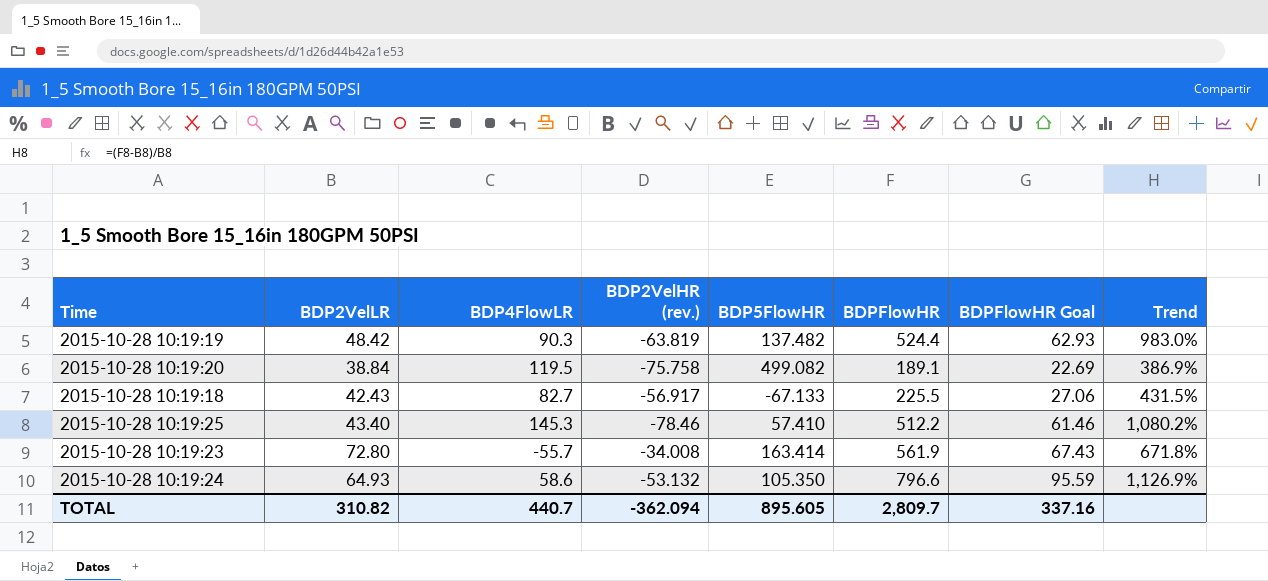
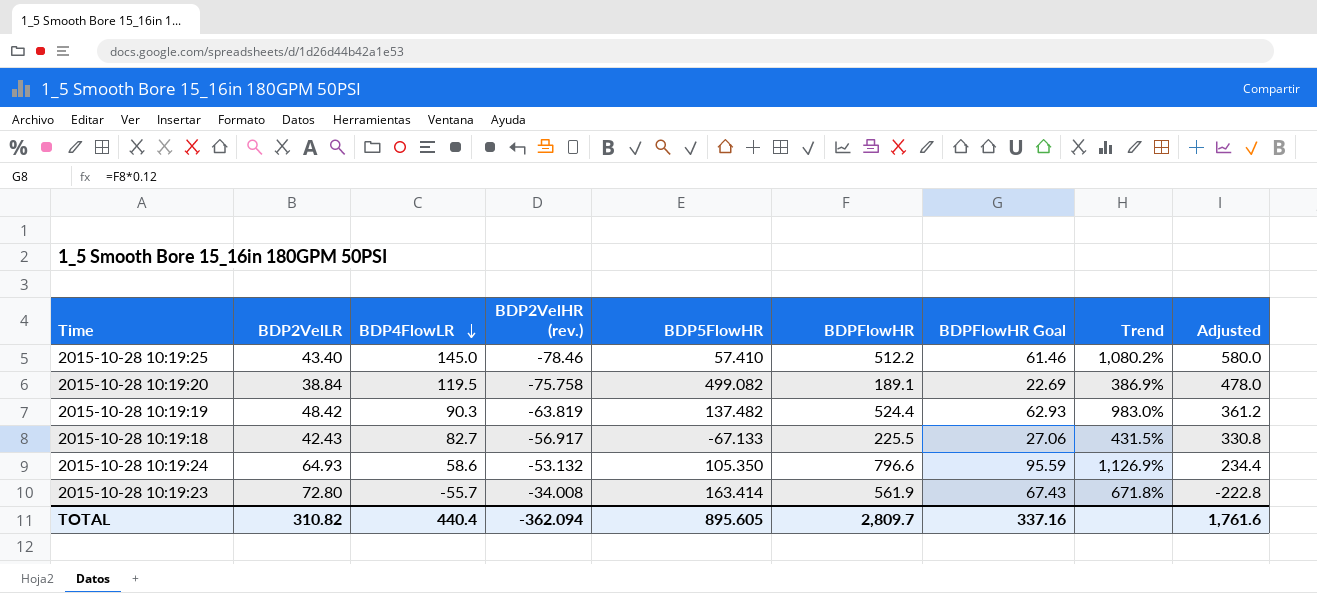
row order: none -> BDP4FlowLR descending
column Adjusted | formula: none -> [BDP4FlowLR] * 4
2015-10-28 10:19:25 | BDP4FlowLR: 145.3 -> 145.0
TOTAL | BDP4FlowLR: 440.7 -> 440.4

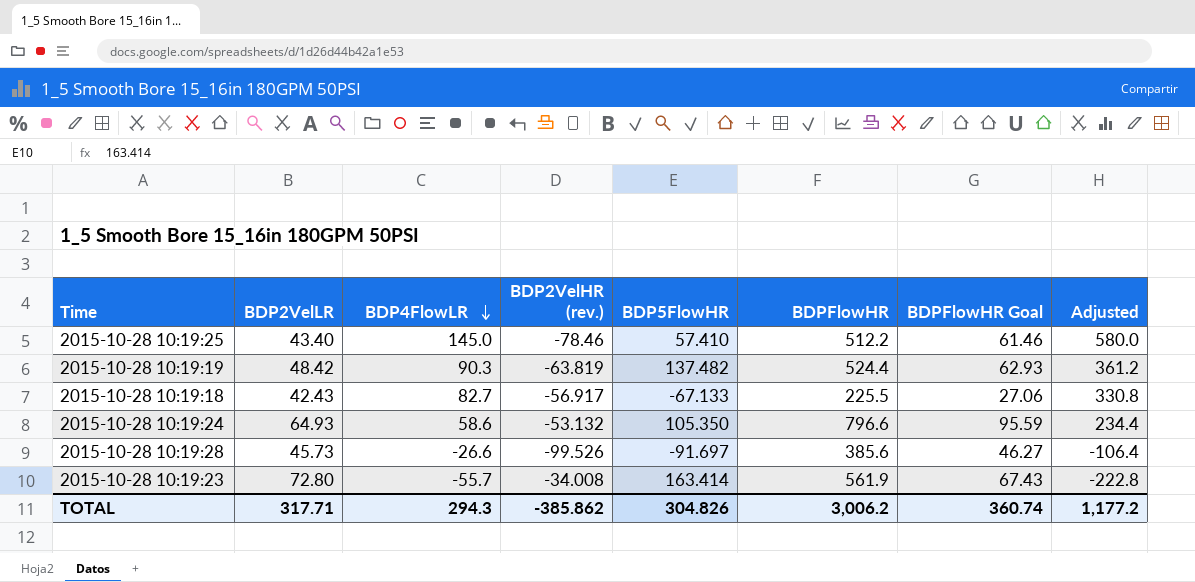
column Trend | formula: ([BDPFlowHR] - [BDP2VelLR]) / [BDP2VelLR] -> none
row 2015-10-28 10:19:20: 38.84 | 119.5 | -75.758 | 499.082 | 189.1 | 22.69 | 386.9% | 478.0 -> none
row 2015-10-28 10:19:28: none -> 45.73 | -26.6 | -99.526 | -91.697 | 385.6 | 46.27 | -106.4
TOTAL | BDP2VelLR: 310.82 -> 317.71
TOTAL | BDP4FlowLR: 440.4 -> 294.3
TOTAL | BDP2VelHR (rev.): -362.094 -> -385.862
TOTAL | BDP5FlowHR: 895.605 -> 304.826
TOTAL | BDPFlowHR: 2,809.7 -> 3,006.2
TOTAL | BDPFlowHR Goal: 337.16 -> 360.74
TOTAL | Adjusted: 1,761.6 -> 1,177.2

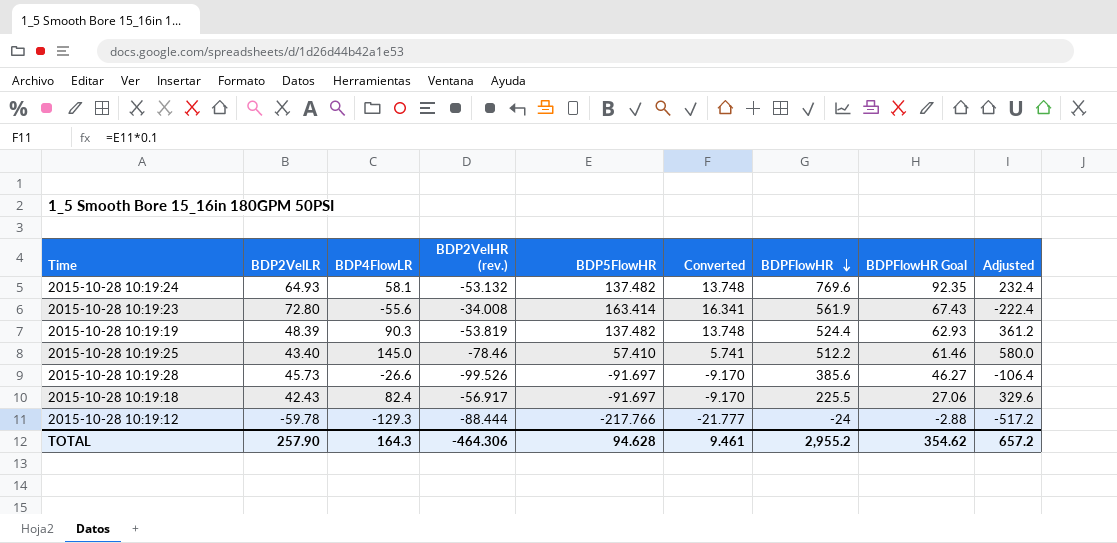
row order: BDP4FlowLR descending -> BDPFlowHR descending
column Converted | formula: none -> [BDP5FlowHR] * 0.1
2015-10-28 10:19:24 | BDP4FlowLR: 58.6 -> 58.1
2015-10-28 10:19:24 | BDP5FlowHR: 105.350 -> 137.482
2015-10-28 10:19:24 | BDPFlowHR: 796.6 -> 769.6
2015-10-28 10:19:24 | BDPFlowHR Goal: 95.59 -> 92.35
2015-10-28 10:19:24 | Adjusted: 234.4 -> 232.4
2015-10-28 10:19:23 | BDP4FlowLR: -55.7 -> -55.6
2015-10-28 10:19:23 | Adjusted: -222.8 -> -222.4
2015-10-28 10:19:19 | BDP2VelLR: 48.42 -> 48.39
2015-10-28 10:19:19 | BDP2VelHR (rev.): -63.819 -> -53.819
2015-10-28 10:19:18 | BDP4FlowLR: 82.7 -> 82.4
2015-10-28 10:19:18 | BDP5FlowHR: -67.133 -> -91.697
2015-10-28 10:19:18 | Adjusted: 330.8 -> 329.6
row 2015-10-28 10:19:12: none -> -59.78 | -129.3 | -88.444 | -217.766 | -21.777 | -24 | -2.88 | -517.2
TOTAL | BDP2VelLR: 317.71 -> 257.90
TOTAL | BDP4FlowLR: 294.3 -> 164.3
TOTAL | BDP2VelHR (rev.): -385.862 -> -464.306
TOTAL | BDP5FlowHR: 304.826 -> 94.628
TOTAL | BDPFlowHR: 3,006.2 -> 2,955.2
TOTAL | BDPFlowHR Goal: 360.74 -> 354.62
TOTAL | Adjusted: 1,177.2 -> 657.2

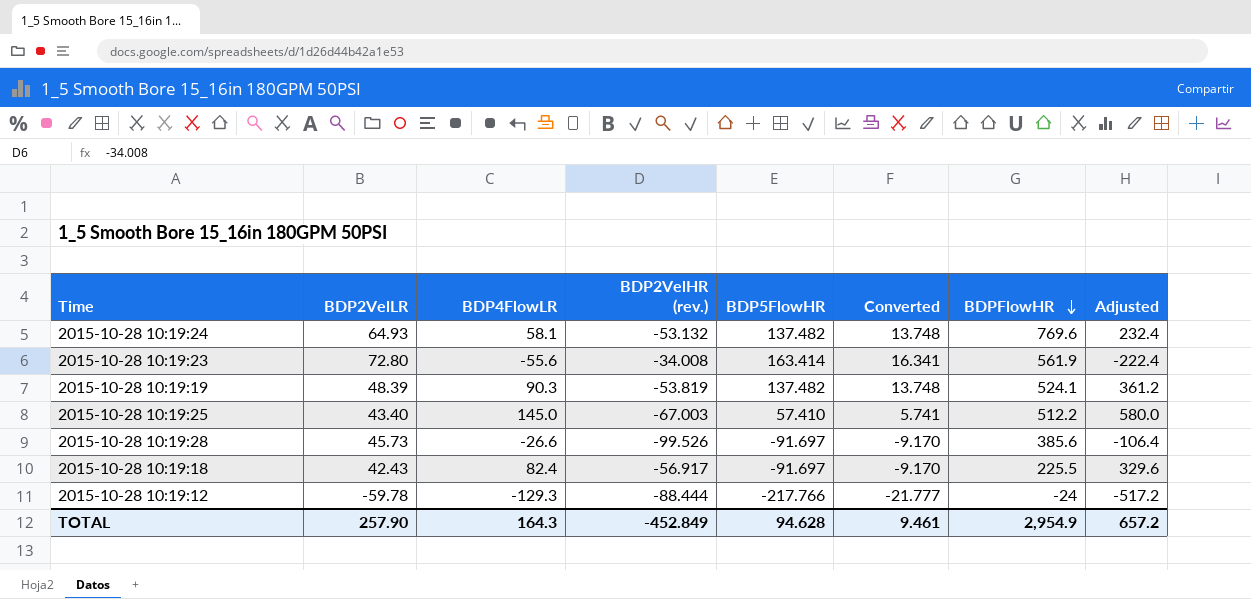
column BDPFlowHR Goal | formula: [BDPFlowHR] * 0.12 -> none
2015-10-28 10:19:19 | BDPFlowHR: 524.4 -> 524.1
2015-10-28 10:19:25 | BDP2VelHR (rev.): -78.46 -> -67.003
TOTAL | BDP2VelHR (rev.): -464.306 -> -452.849
TOTAL | BDPFlowHR: 2,955.2 -> 2,954.9

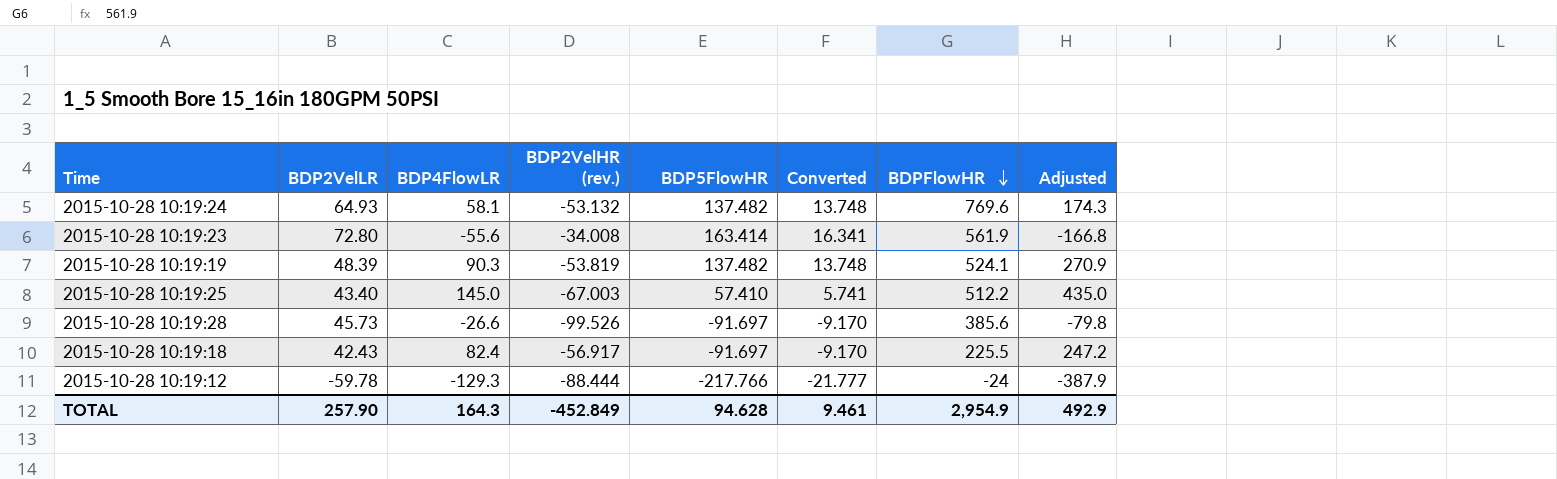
column Adjusted | formula: [BDP4FlowLR] * 4 -> [BDP4FlowLR] * 3
TOTAL | Adjusted: 657.2 -> 492.9

